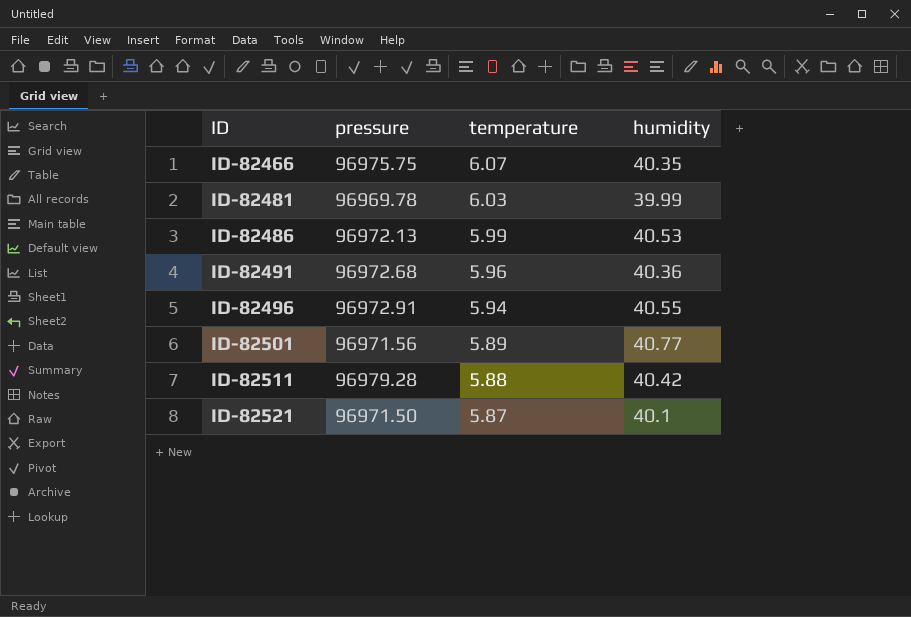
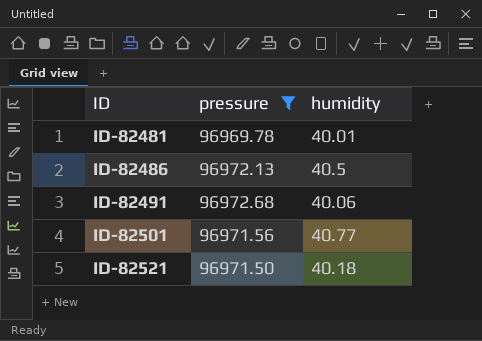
filter: none -> pressure <= 96972.68
column temperature | position: 3 -> none
ID-82481 | humidity: 39.99 -> 40.01
ID-82486 | humidity: 40.53 -> 40.5
ID-82491 | humidity: 40.36 -> 40.06
ID-82521 | humidity: 40.1 -> 40.18

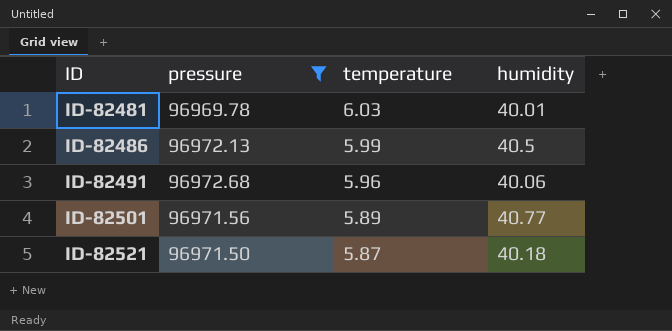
column temperature | position: none -> 3

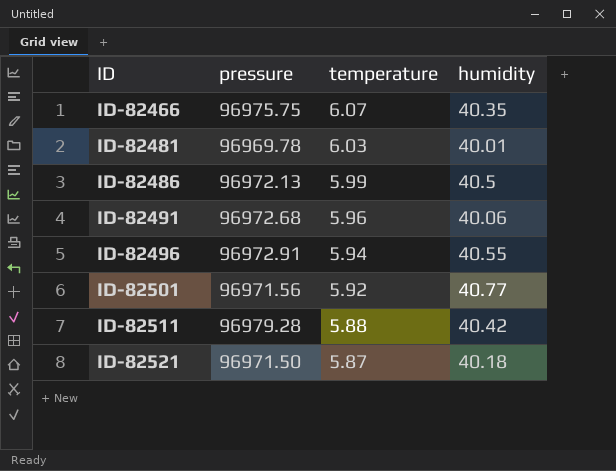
filter: pressure <= 96972.68 -> none
ID-82501 | temperature: 5.89 -> 5.92

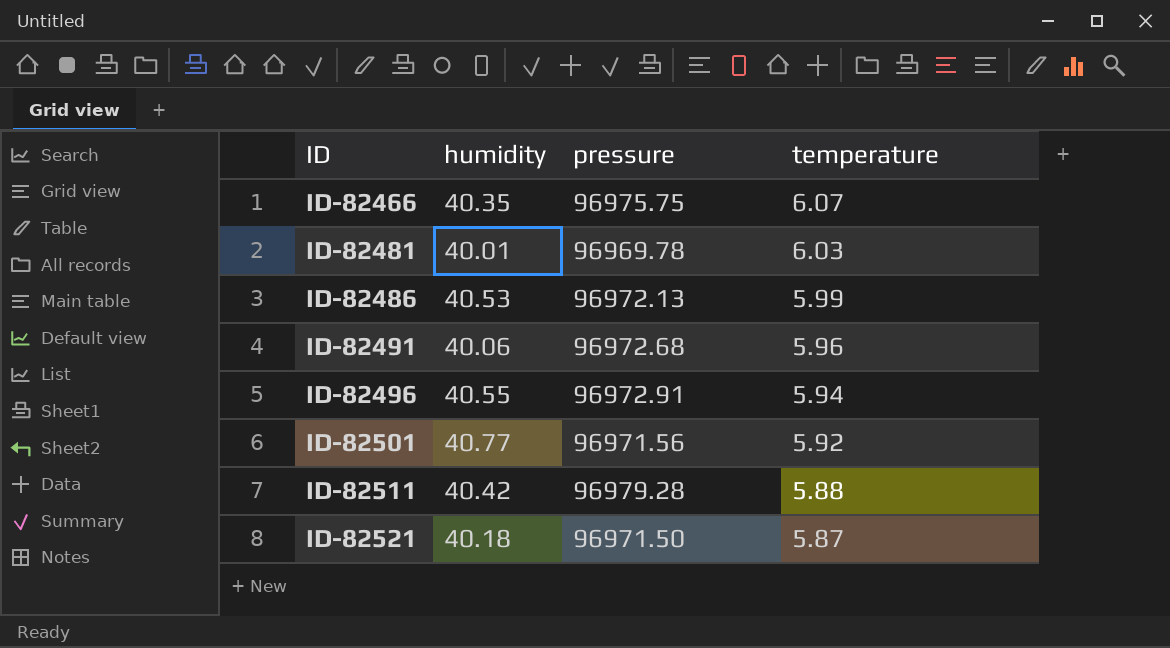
column humidity | position: 4 -> 2
ID-82486 | humidity: 40.5 -> 40.53

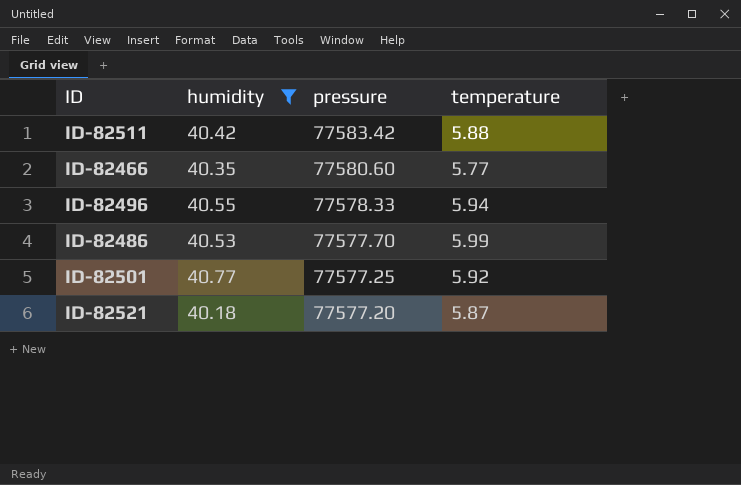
filter: none -> humidity >= 40.18
row order: ID ascending -> pressure descending
ID-82511 | pressure: 96979.28 -> 77583.42
ID-82466 | pressure: 96975.75 -> 77580.60
ID-82466 | temperature: 6.07 -> 5.77
ID-82496 | pressure: 96972.91 -> 77578.33
ID-82486 | pressure: 96972.13 -> 77577.70
ID-82501 | pressure: 96971.56 -> 77577.25
ID-82521 | pressure: 96971.50 -> 77577.20

